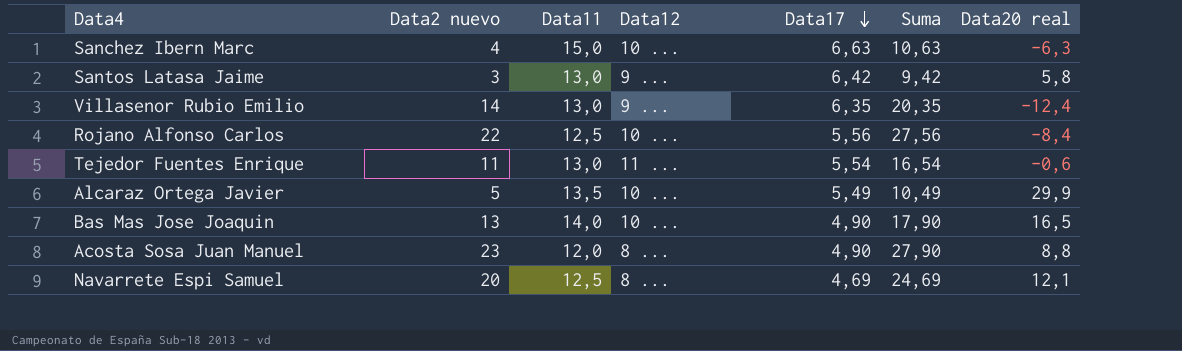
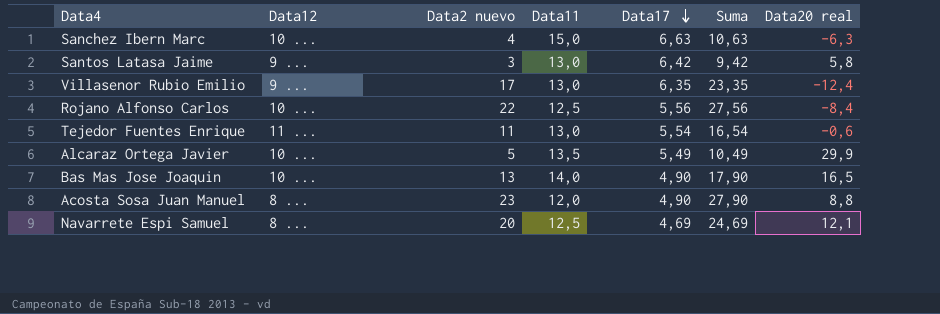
column Data12 | position: 4 -> 2
Villasenor Rubio Emilio | Data2 nuevo: 14 -> 17
Villasenor Rubio Emilio | Suma: 20,35 -> 23,35

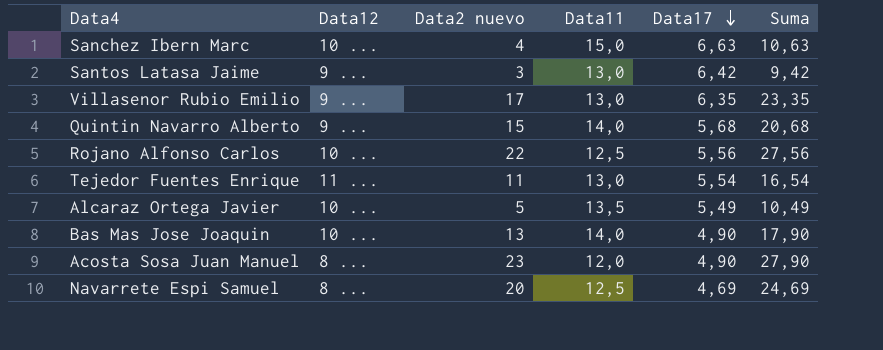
column Data20 real | position: 7 -> none
row Quintin Navarro Alberto: none -> 9 ... | 15 | 14,0 | 5,68 | 20,68

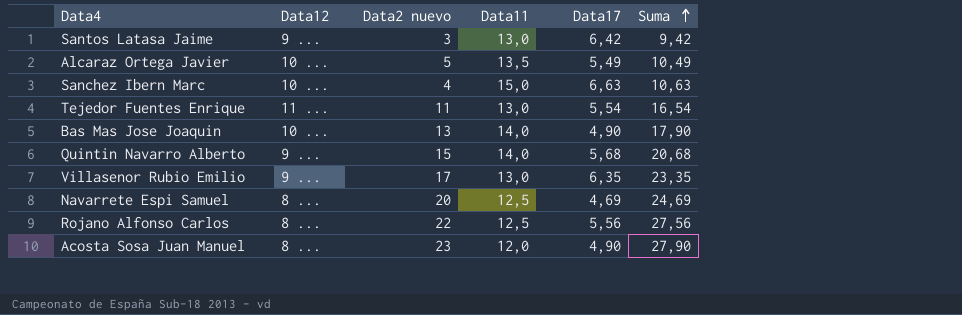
row order: Data17 descending -> Suma ascending
Rojano Alfonso Carlos | Data12: 10 ... -> 8 ...

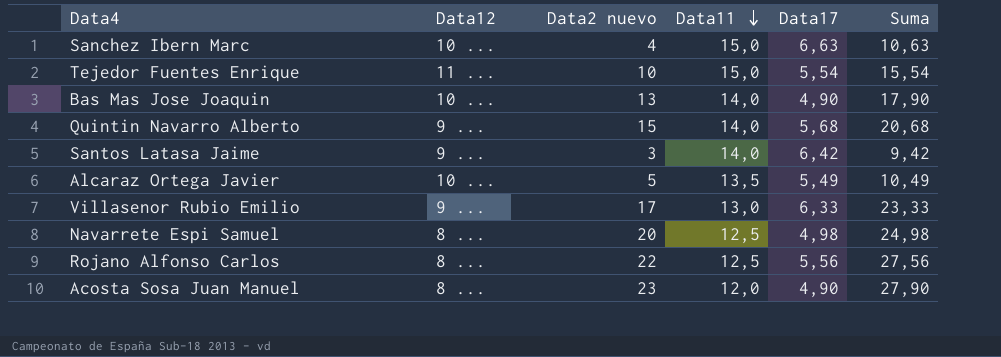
row order: Suma ascending -> Data11 descending
Tejedor Fuentes Enrique | Data2 nuevo: 11 -> 10
Tejedor Fuentes Enrique | Data11: 13,0 -> 15,0
Tejedor Fuentes Enrique | Suma: 16,54 -> 15,54
Santos Latasa Jaime | Data11: 13,0 -> 14,0
Villasenor Rubio Emilio | Data17: 6,35 -> 6,33
Villasenor Rubio Emilio | Suma: 23,35 -> 23,33
Navarrete Espi Samuel | Data17: 4,69 -> 4,98
Navarrete Espi Samuel | Suma: 24,69 -> 24,98

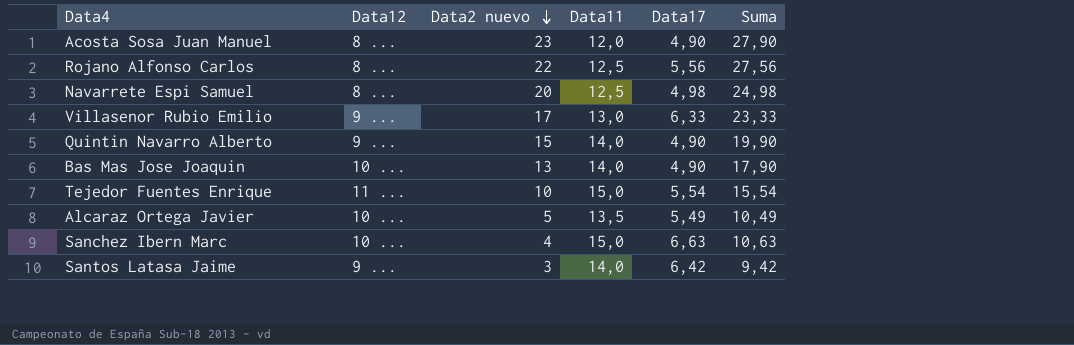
row order: Data11 descending -> Data2 nuevo descending
Quintin Navarro Alberto | Data17: 5,68 -> 4,90
Quintin Navarro Alberto | Suma: 20,68 -> 19,90

